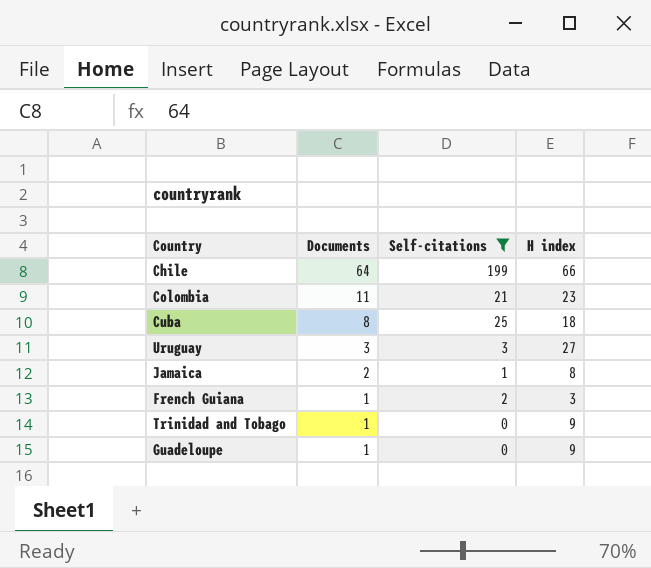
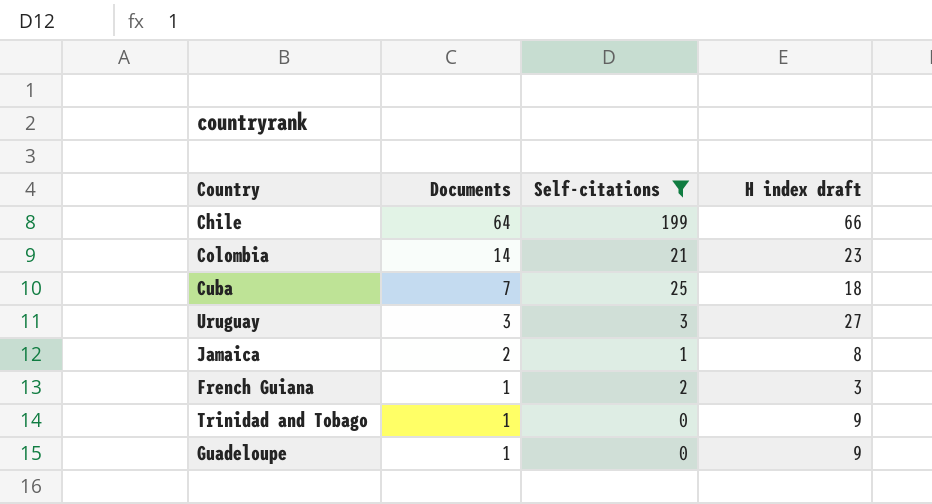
column name: H index -> H index draft
Colombia | Documents: 11 -> 14
Cuba | Documents: 8 -> 7

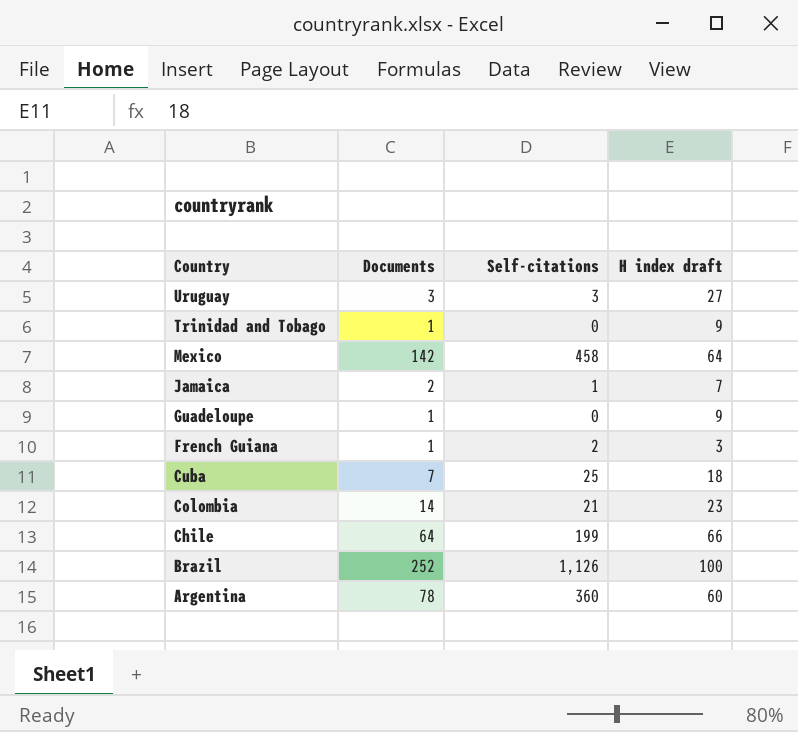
filter: Self-citations <= 199 -> none
row order: Documents descending -> Country descending
Jamaica | H index draft: 8 -> 7

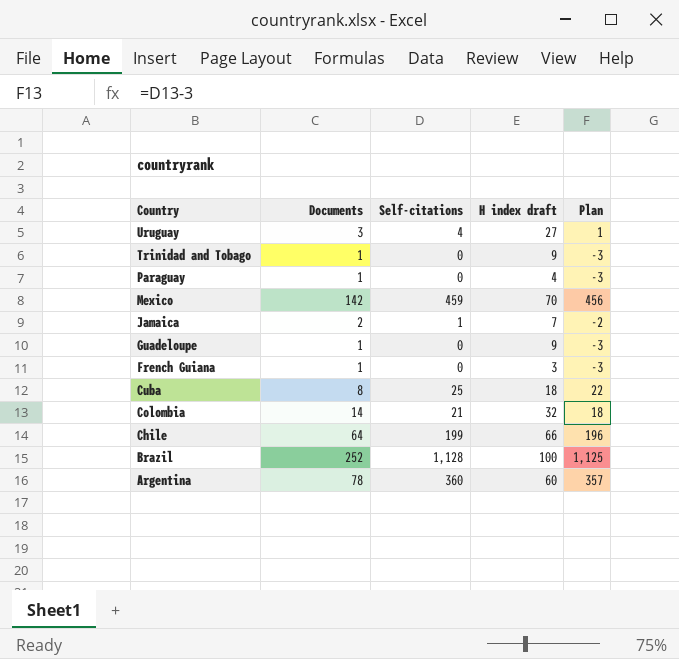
column Plan | formula: none -> [Self-citations] - 3
Uruguay | Self-citations: 3 -> 4
row Paraguay: none -> 1 | 0 | 4 | -3
Mexico | Self-citations: 458 -> 459
Mexico | H index draft: 64 -> 70
French Guiana | Self-citations: 2 -> 0
Cuba | Documents: 7 -> 8
Colombia | H index draft: 23 -> 32
Brazil | Self-citations: 1,126 -> 1,128

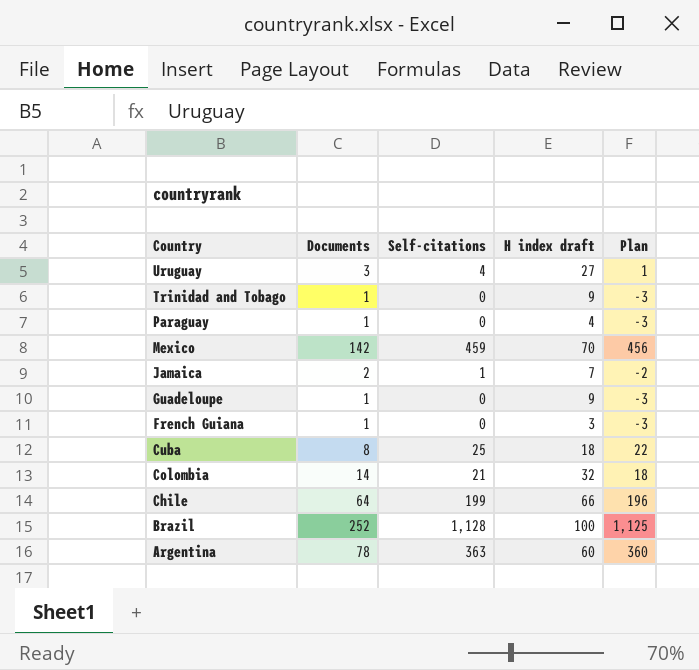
Argentina | Self-citations: 360 -> 363
Argentina | Plan: 357 -> 360

